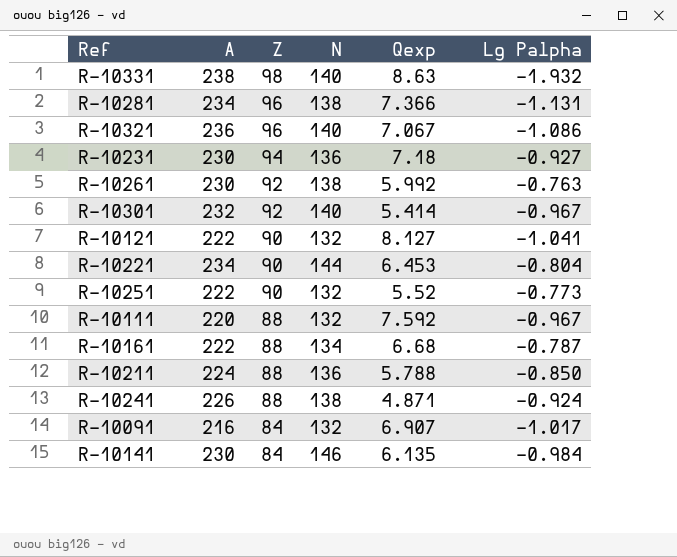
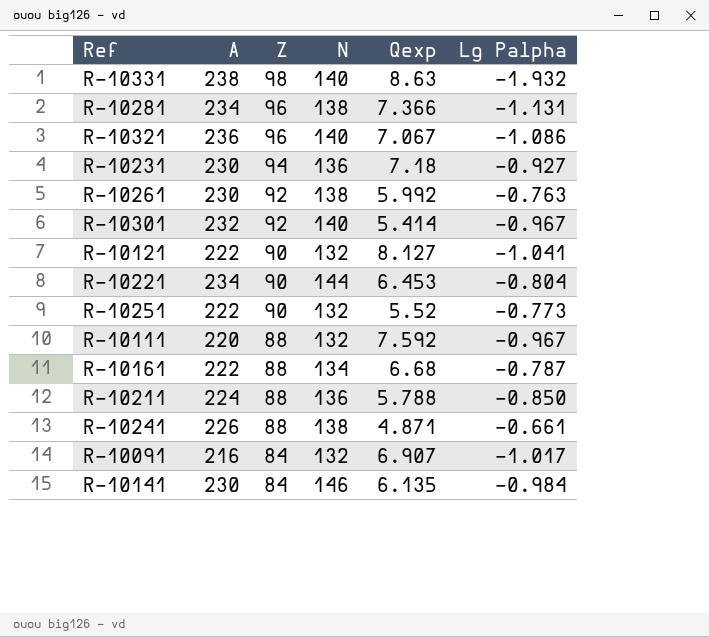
R-10241 | Lg Palpha: -0.924 -> -0.661

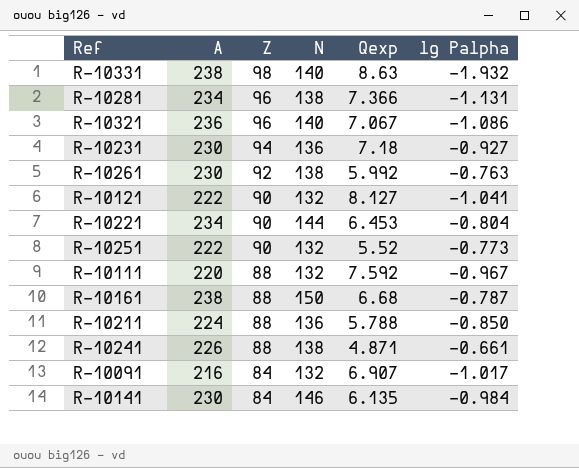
column name: Lg Palpha -> lg Palpha
row R-10301: 232 | 92 | 140 | 5.414 | -0.967 -> none
R-10161 | A: 222 -> 238
R-10161 | N: 134 -> 150

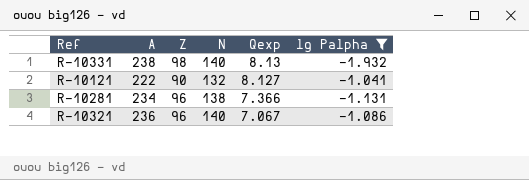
filter: none -> lg Palpha <= -1.041
row order: Z descending -> Qexp descending
R-10331 | Qexp: 8.63 -> 8.13

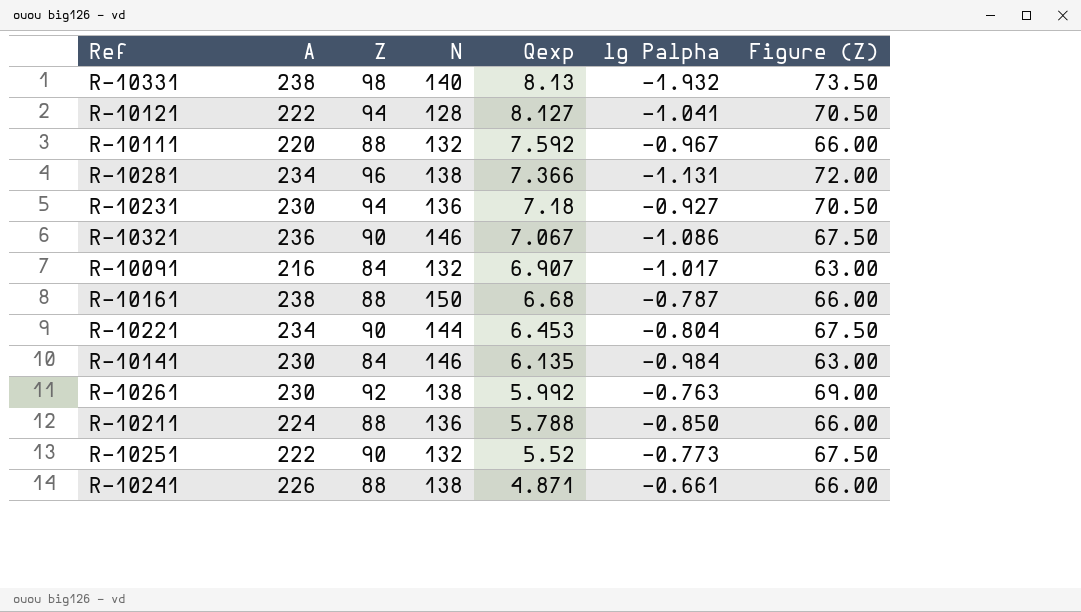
filter: lg Palpha <= -1.041 -> none
column Figure (Z) | formula: none -> [Z] * 0.75
R-10121 | Z: 90 -> 94
R-10121 | N: 132 -> 128
R-10321 | Z: 96 -> 90
R-10321 | N: 140 -> 146

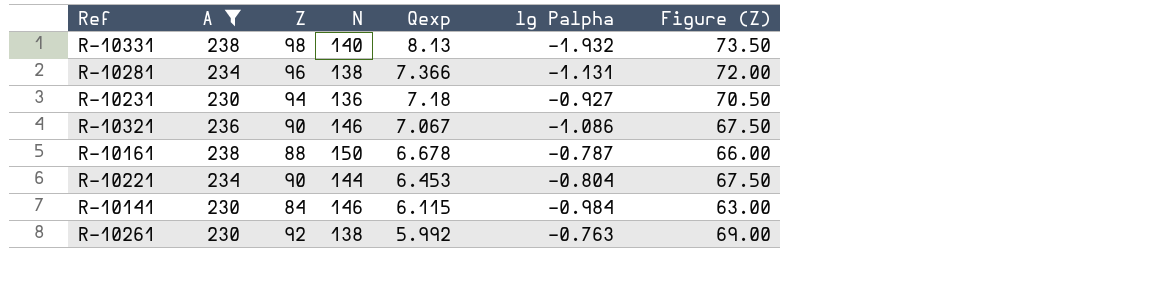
filter: none -> A >= 230
R-10161 | Qexp: 6.68 -> 6.678
R-10141 | Qexp: 6.135 -> 6.115

